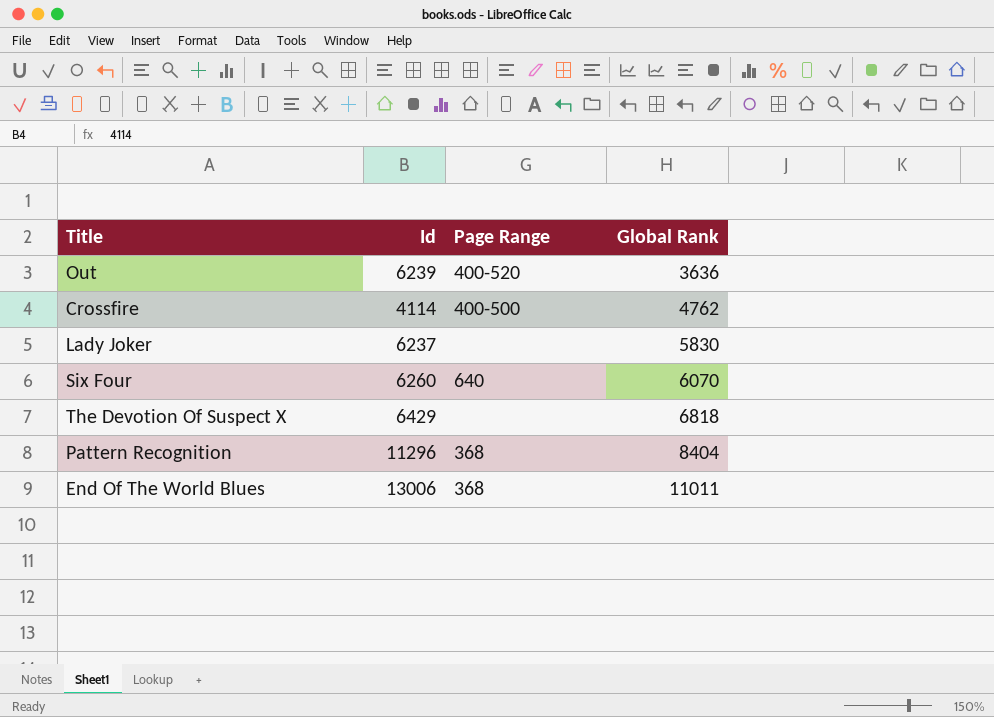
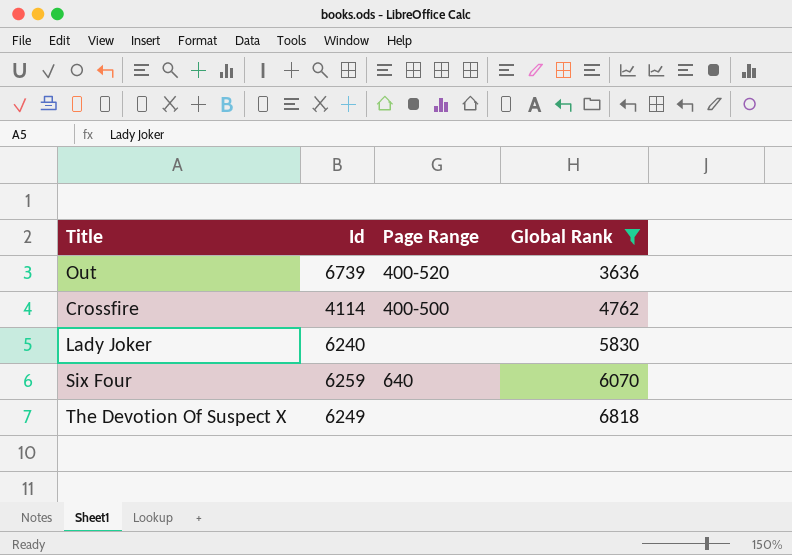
filter: none -> Global Rank <= 6818
Out | Id: 6239 -> 6739
Lady Joker | Id: 6237 -> 6240
Six Four | Id: 6260 -> 6259
The Devotion Of Suspect X | Id: 6429 -> 6249

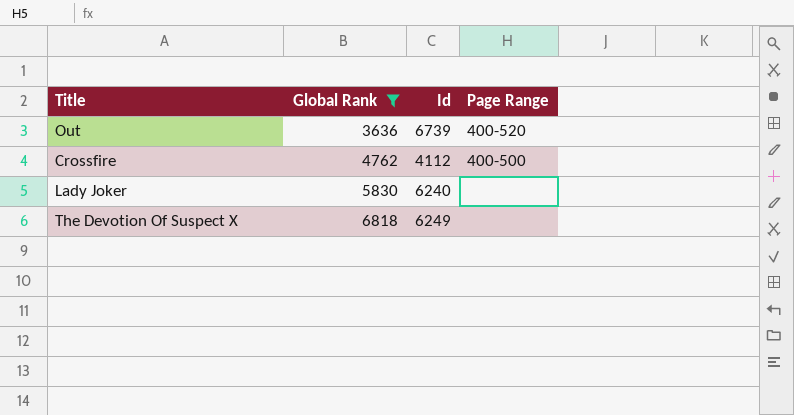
column Global Rank | position: 4 -> 2
row Six Four: 6259 | 640 | 6070 -> none
Crossfire | Id: 4114 -> 4112

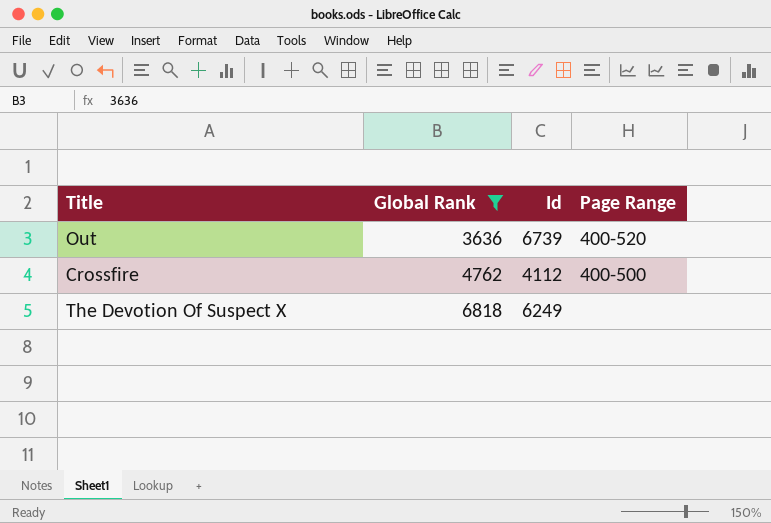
row Lady Joker: 5830 | 6240 | none -> none

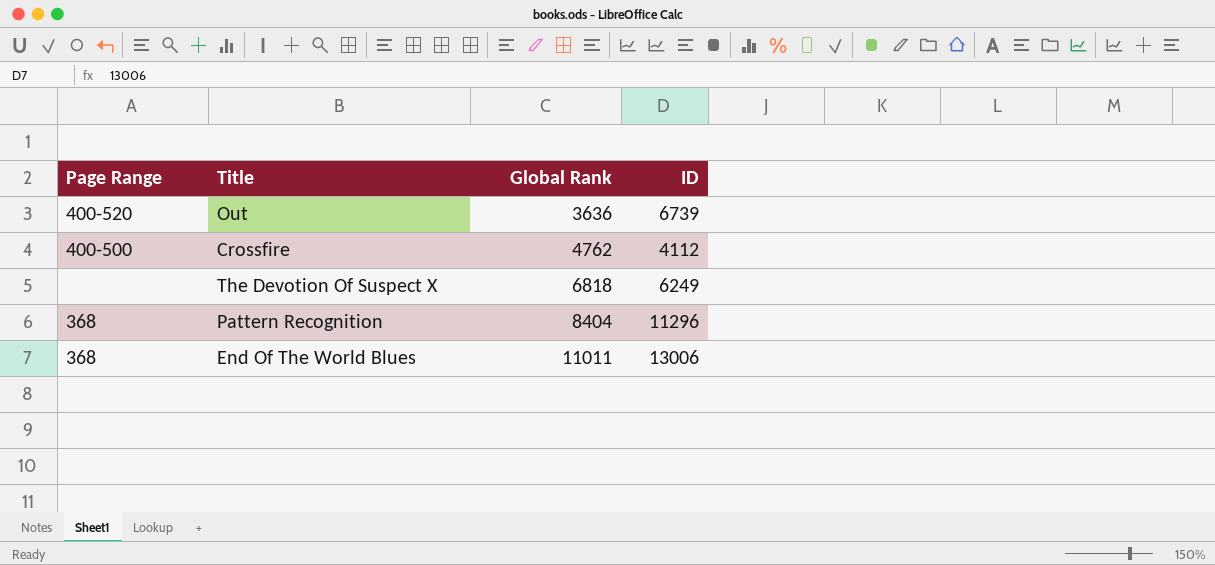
filter: Global Rank <= 6818 -> none
column Page Range | position: 4 -> 1
column name: Id -> ID

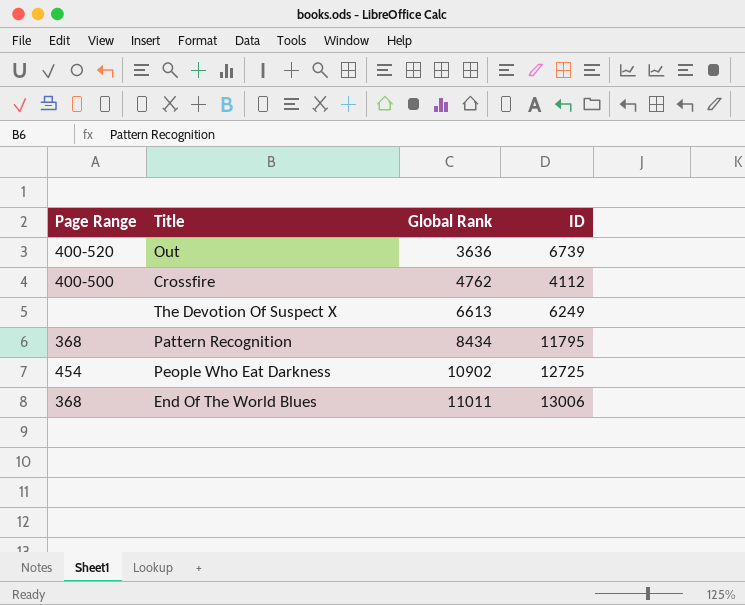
The Devotion Of Suspect X | Global Rank: 6818 -> 6613
Pattern Recognition | Global Rank: 8404 -> 8434
Pattern Recognition | ID: 11296 -> 11795
row People Who Eat Darkness: none -> 454 | 10902 | 12725

